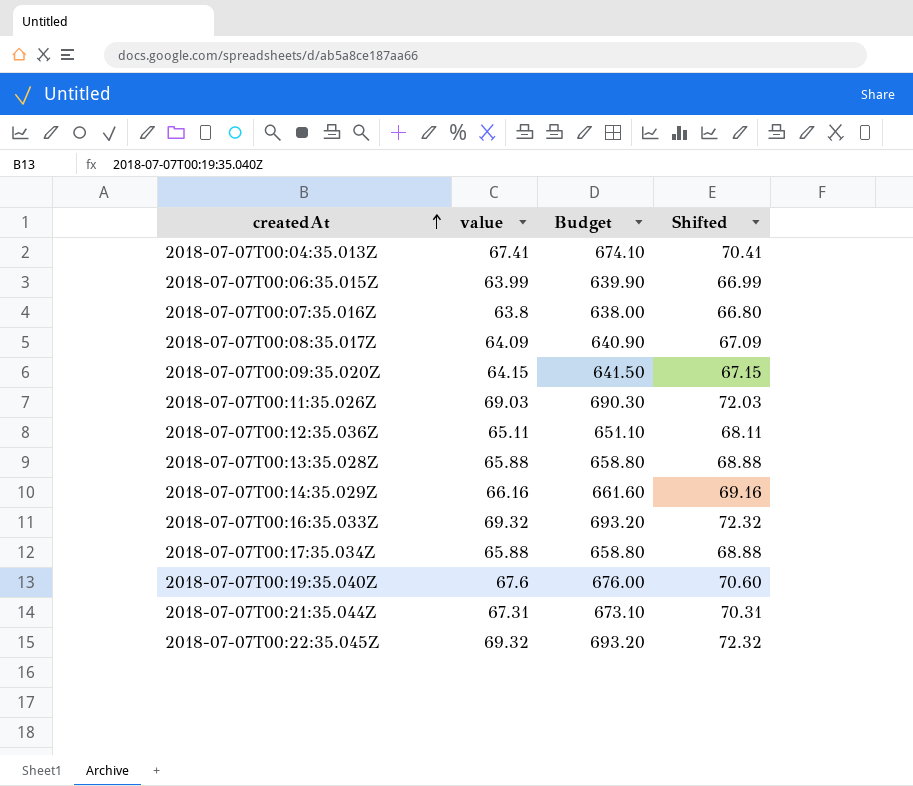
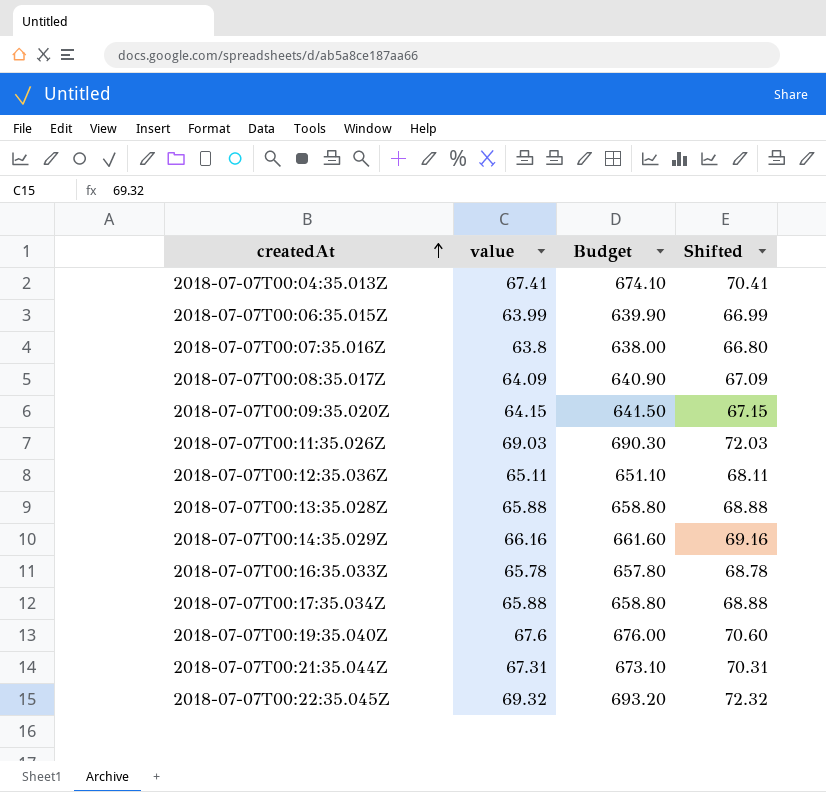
2018-07-07T00:16:35.033Z | value: 69.32 -> 65.78
2018-07-07T00:16:35.033Z | Budget: 693.20 -> 657.80
2018-07-07T00:16:35.033Z | Shifted: 72.32 -> 68.78

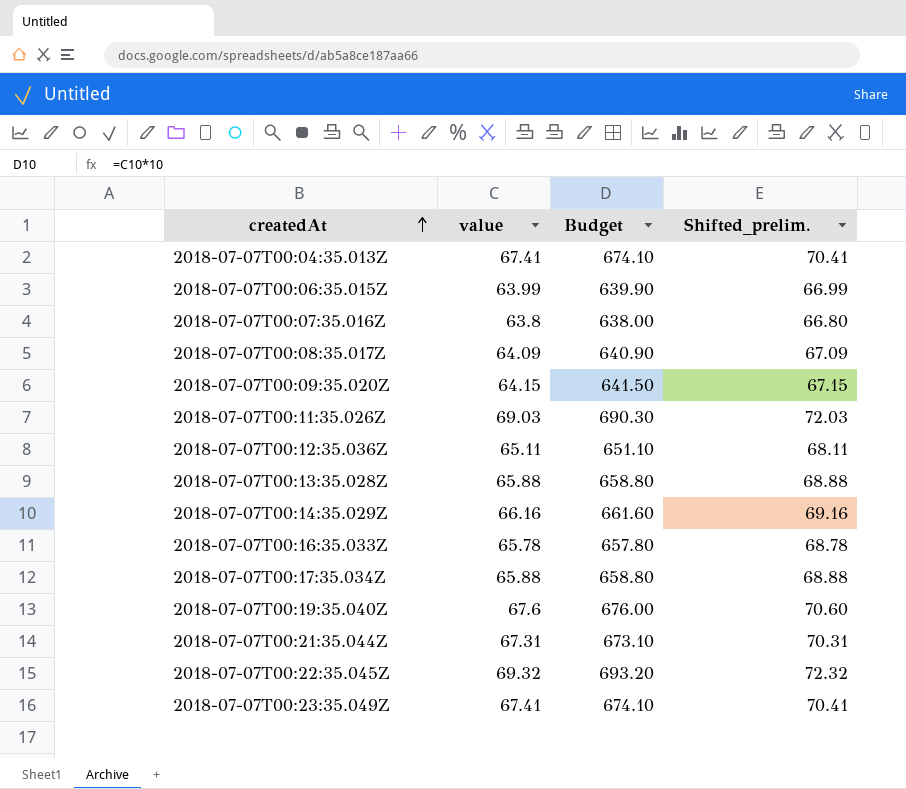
column name: Shifted -> Shifted_prelim.
row 2018-07-07T00:23:35.049Z: none -> 67.41 | 674.10 | 70.41

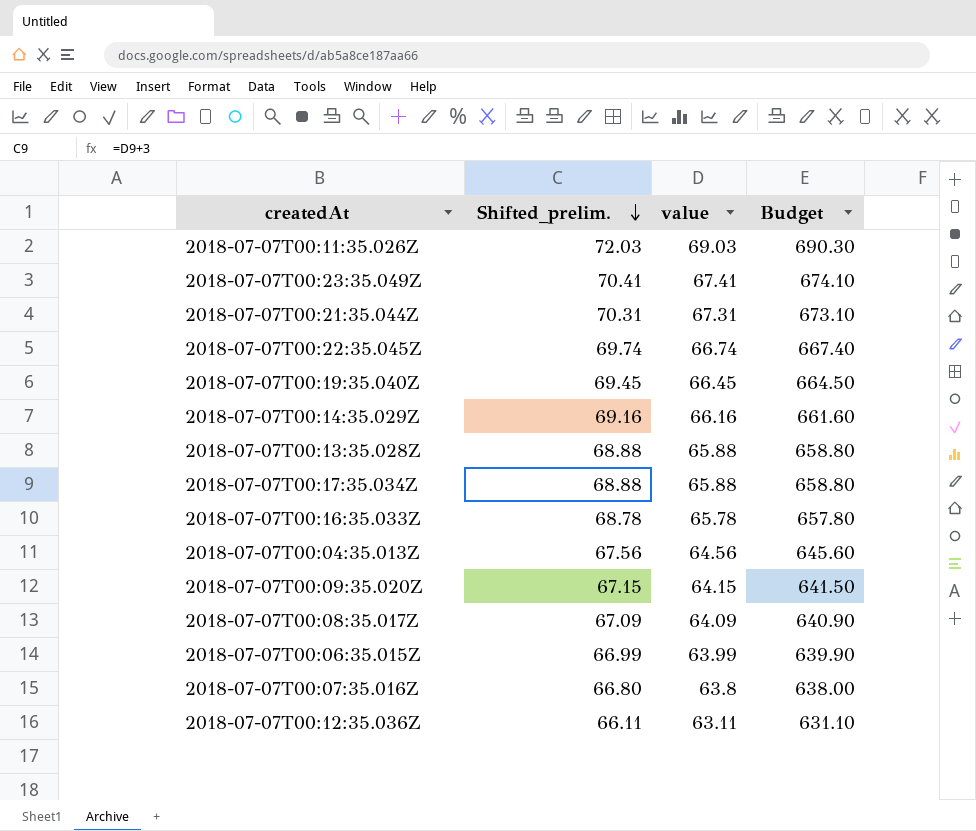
row order: createdAt ascending -> Shifted_prelim. descending
column Shifted_prelim. | position: 4 -> 2
2018-07-07T00:22:35.045Z | Shifted_prelim.: 72.32 -> 69.74
2018-07-07T00:22:35.045Z | value: 69.32 -> 66.74
2018-07-07T00:22:35.045Z | Budget: 693.20 -> 667.40
2018-07-07T00:19:35.040Z | Shifted_prelim.: 70.60 -> 69.45
2018-07-07T00:19:35.040Z | value: 67.6 -> 66.45
2018-07-07T00:19:35.040Z | Budget: 676.00 -> 664.50
2018-07-07T00:04:35.013Z | Shifted_prelim.: 70.41 -> 67.56
2018-07-07T00:04:35.013Z | value: 67.41 -> 64.56
2018-07-07T00:04:35.013Z | Budget: 674.10 -> 645.60
2018-07-07T00:12:35.036Z | Shifted_prelim.: 68.11 -> 66.11
2018-07-07T00:12:35.036Z | value: 65.11 -> 63.11
2018-07-07T00:12:35.036Z | Budget: 651.10 -> 631.10

